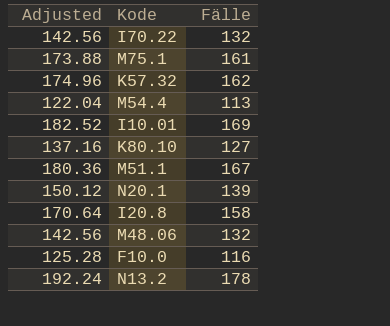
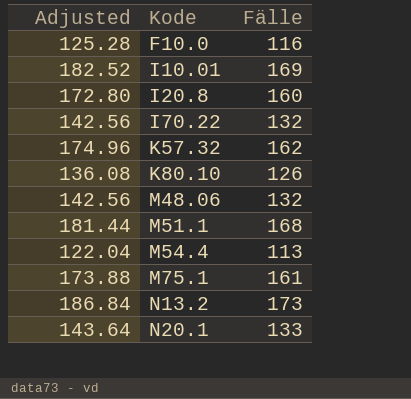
row order: none -> Kode ascending
I20.8 | Adjusted: 170.64 -> 172.80
I20.8 | Fälle: 158 -> 160
K80.10 | Adjusted: 137.16 -> 136.08
K80.10 | Fälle: 127 -> 126
M51.1 | Adjusted: 180.36 -> 181.44
M51.1 | Fälle: 167 -> 168
N13.2 | Adjusted: 192.24 -> 186.84
N13.2 | Fälle: 178 -> 173
N20.1 | Adjusted: 150.12 -> 143.64
N20.1 | Fälle: 139 -> 133

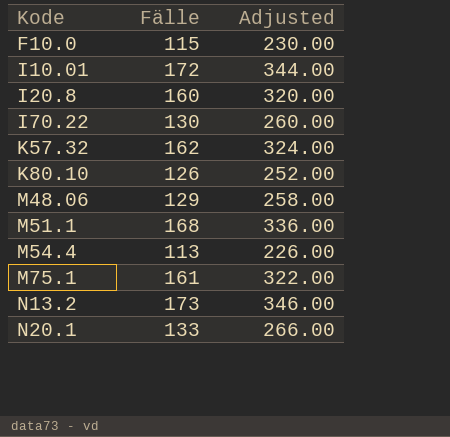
column Adjusted | formula: [Fälle] * 1.08 -> [Fälle] * 2
column Adjusted | position: 1 -> 3
F10.0 | Fälle: 116 -> 115
I10.01 | Fälle: 169 -> 172
I70.22 | Fälle: 132 -> 130
M48.06 | Fälle: 132 -> 129

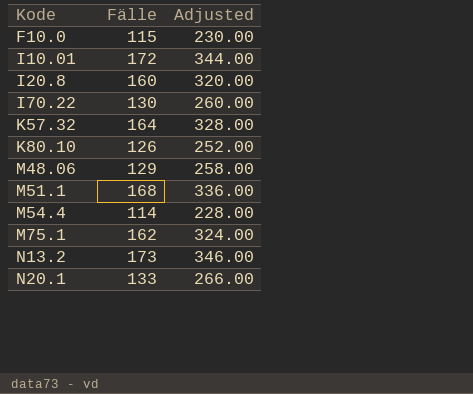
K57.32 | Fälle: 162 -> 164
K57.32 | Adjusted: 324.00 -> 328.00
M54.4 | Fälle: 113 -> 114
M54.4 | Adjusted: 226.00 -> 228.00
M75.1 | Fälle: 161 -> 162
M75.1 | Adjusted: 322.00 -> 324.00

